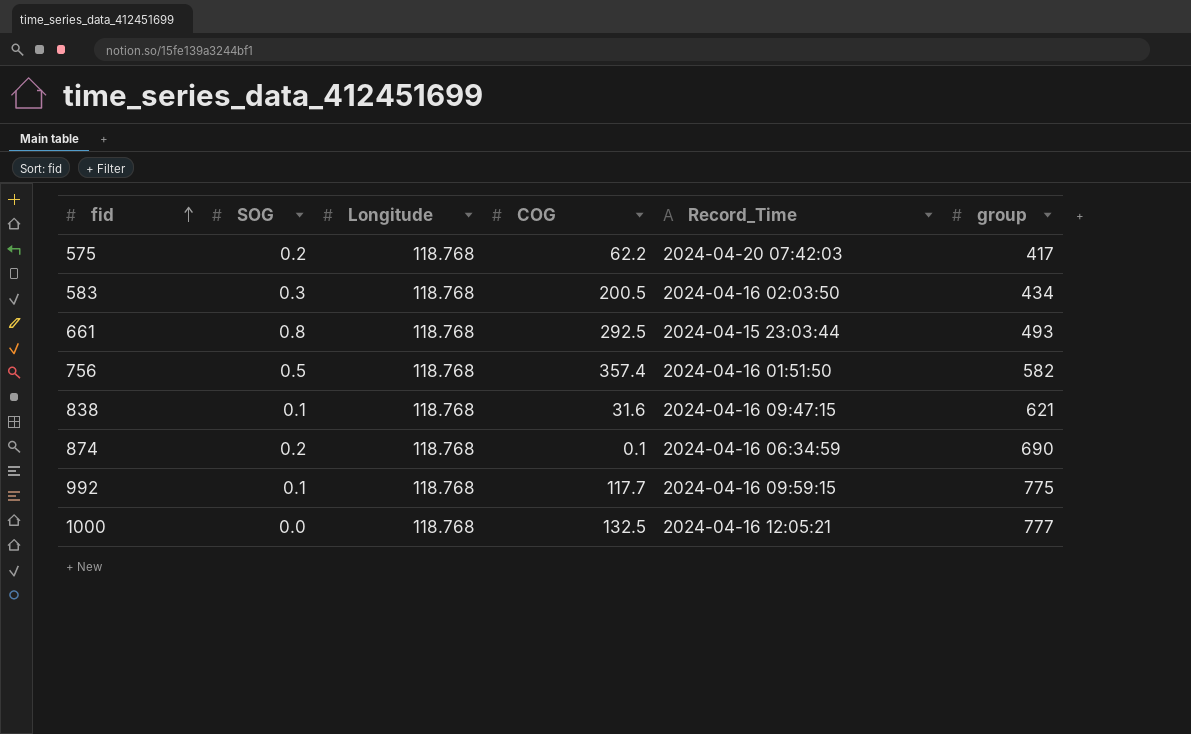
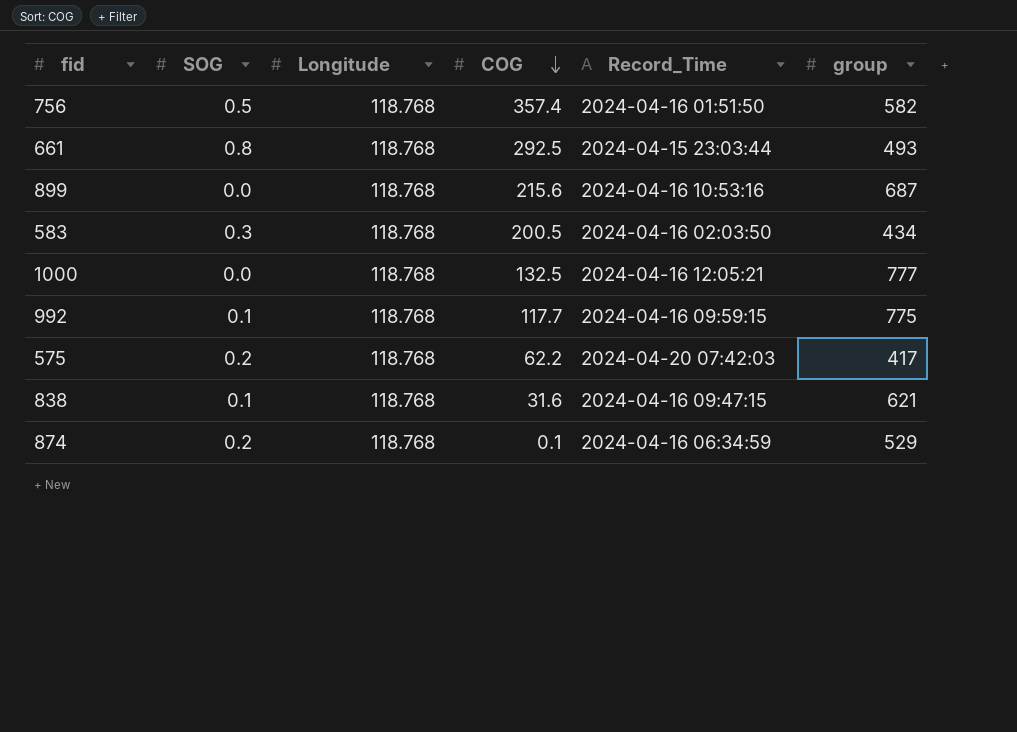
row order: fid ascending -> COG descending
row 899: none -> 0.0 | 118.768 | 215.6 | 2024-04-16 10:53:16 | 687
874 | group: 690 -> 529

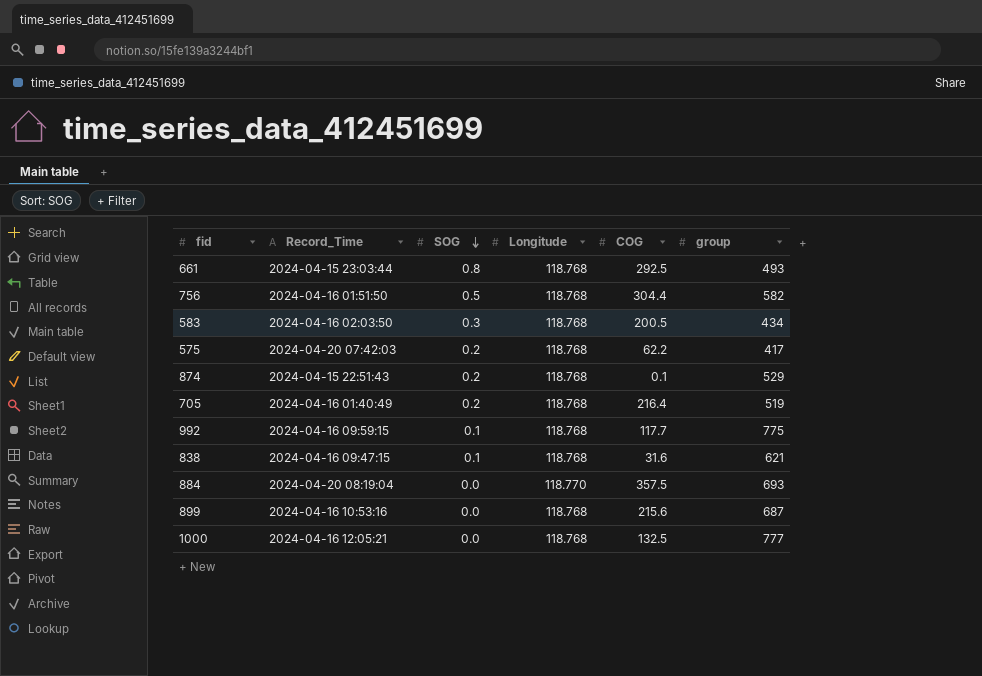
row order: COG descending -> SOG descending
column Record_Time | position: 5 -> 2
756 | COG: 357.4 -> 304.4
874 | Record_Time: 2024-04-16 06:34:59 -> 2024-04-15 22:51:43
row 705: none -> 2024-04-16 01:40:49 | 0.2 | 118.768 | 216.4 | 519
row 884: none -> 2024-04-20 08:19:04 | 0.0 | 118.770 | 357.5 | 693

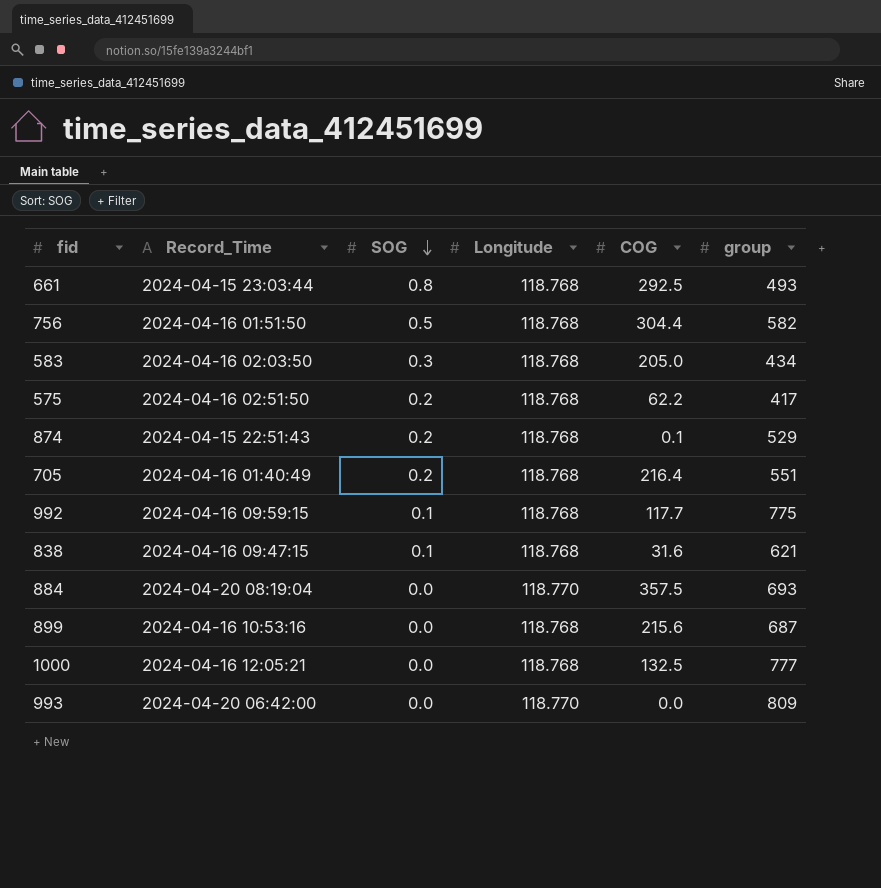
583 | COG: 200.5 -> 205.0
575 | Record_Time: 2024-04-20 07:42:03 -> 2024-04-16 02:51:50
705 | group: 519 -> 551
row 993: none -> 2024-04-20 06:42:00 | 0.0 | 118.770 | 0.0 | 809

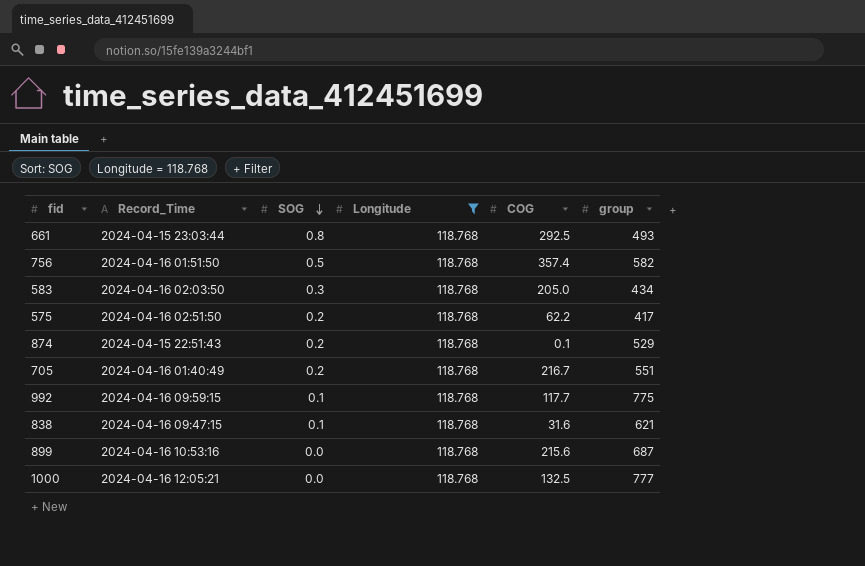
filter: none -> Longitude = 118.768
756 | COG: 304.4 -> 357.4
705 | COG: 216.4 -> 216.7

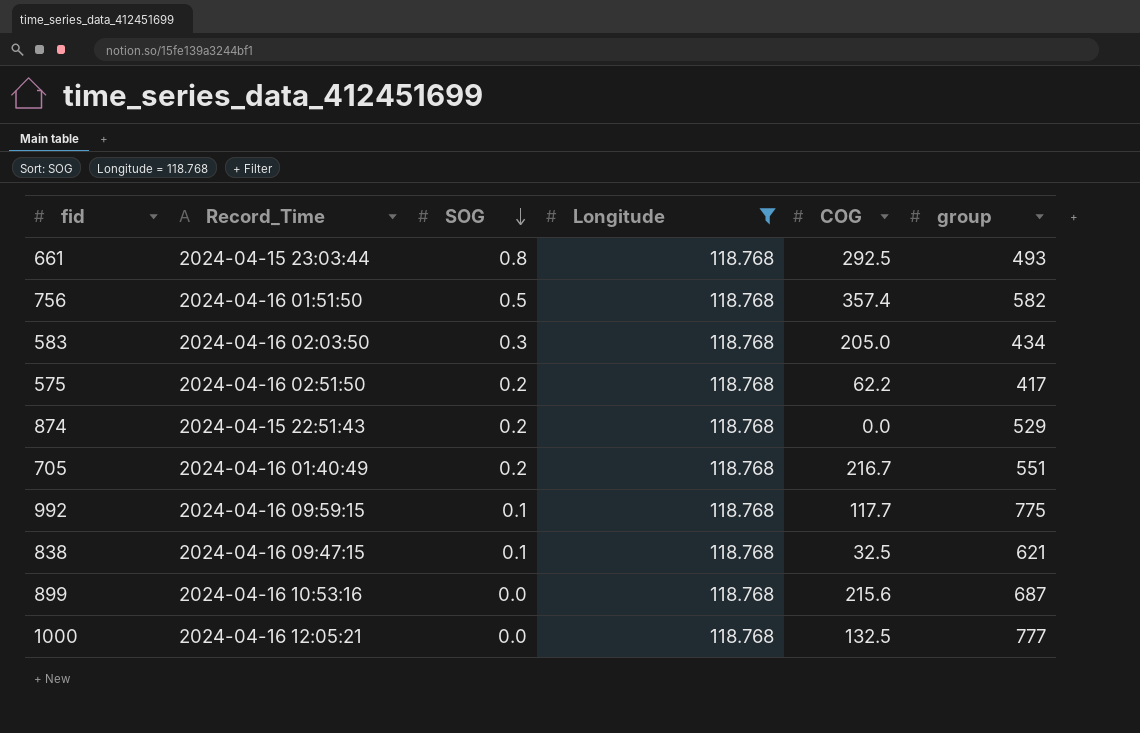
874 | COG: 0.1 -> 0.0
838 | COG: 31.6 -> 32.5

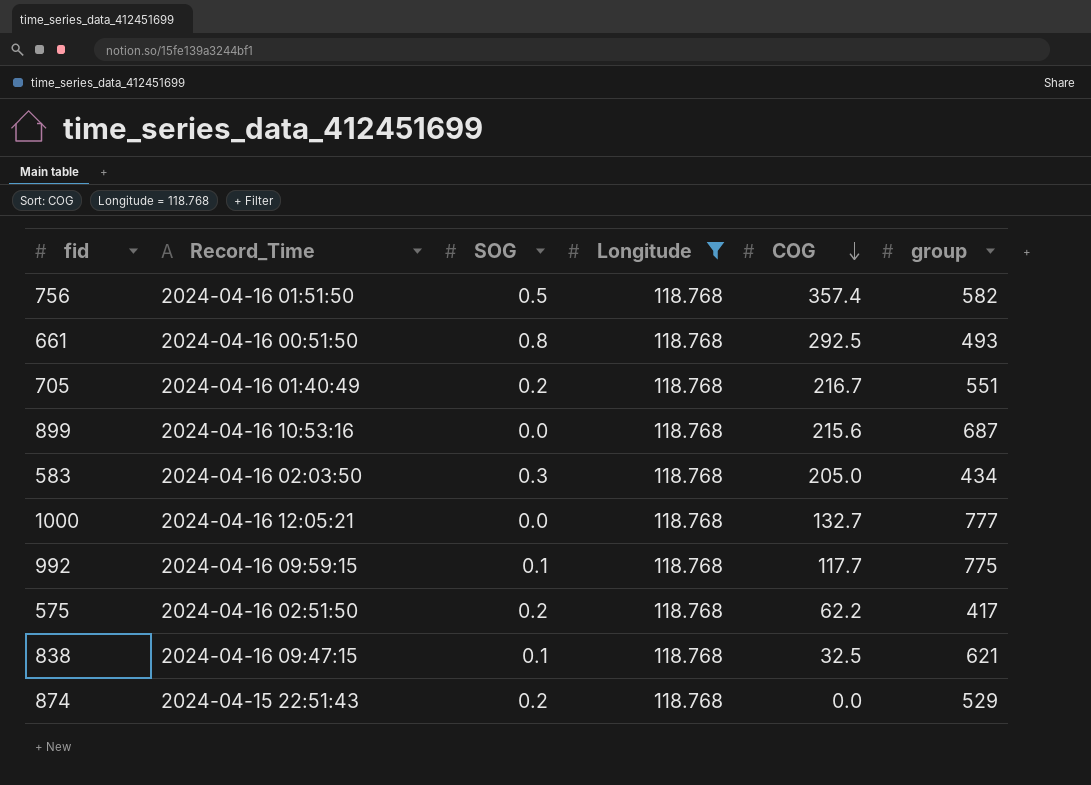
row order: SOG descending -> COG descending
661 | Record_Time: 2024-04-15 23:03:44 -> 2024-04-16 00:51:50
1000 | COG: 132.5 -> 132.7

